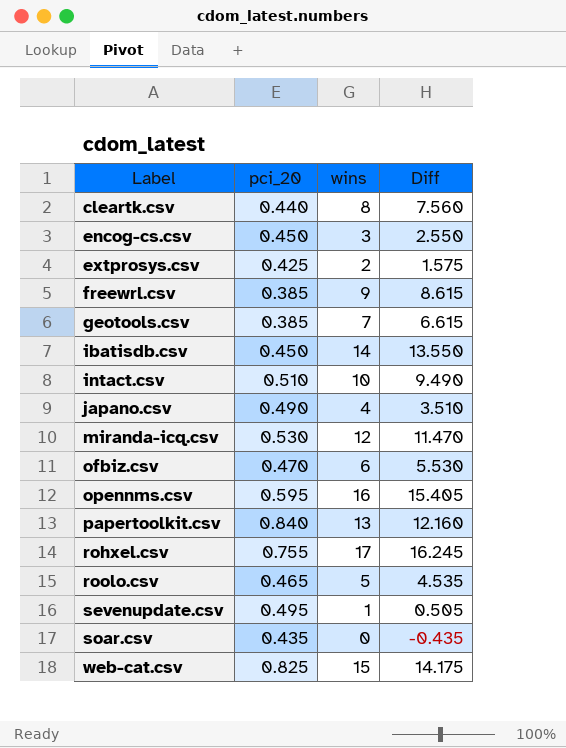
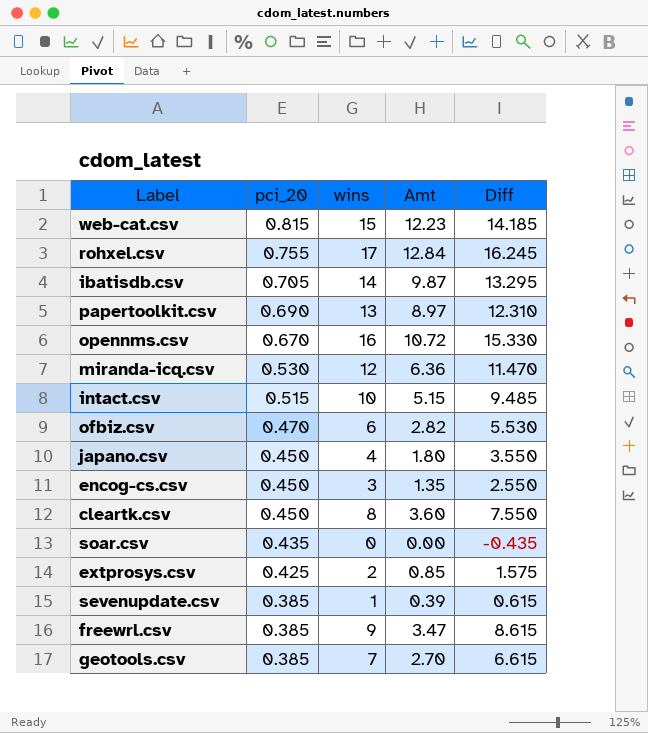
row order: Label ascending -> pci_20 descending
column Amt | formula: none -> [pci_20] * [wins]
row roolo.csv: 0.465 | 5 | 4.535 -> none
web-cat.csv | pci_20: 0.825 -> 0.815
web-cat.csv | Diff: 14.175 -> 14.185
ibatisdb.csv | pci_20: 0.450 -> 0.705
ibatisdb.csv | Diff: 13.550 -> 13.295
papertoolkit.csv | pci_20: 0.840 -> 0.690
papertoolkit.csv | Diff: 12.160 -> 12.310
opennms.csv | pci_20: 0.595 -> 0.670
opennms.csv | Diff: 15.405 -> 15.330
intact.csv | pci_20: 0.510 -> 0.515
intact.csv | Diff: 9.490 -> 9.485
japano.csv | pci_20: 0.490 -> 0.450
japano.csv | Diff: 3.510 -> 3.550
cleartk.csv | pci_20: 0.440 -> 0.450
cleartk.csv | Diff: 7.560 -> 7.550
sevenupdate.csv | pci_20: 0.495 -> 0.385
sevenupdate.csv | Diff: 0.505 -> 0.615

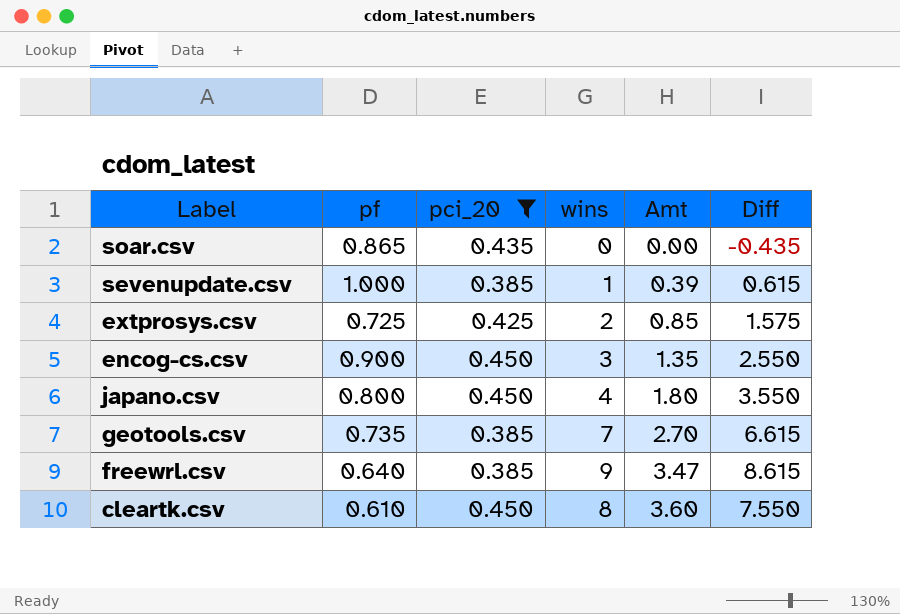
filter: none -> pci_20 <= 0.450
row order: pci_20 descending -> Amt ascending
column pf | position: none -> 2

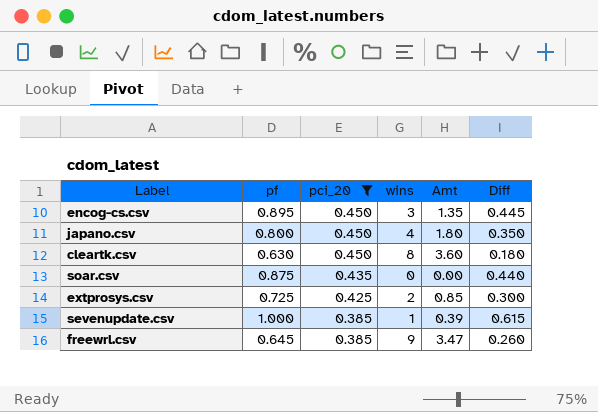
row order: Amt ascending -> pci_20 descending
column Diff | formula: [wins] - [pci_20] -> [pf] - [pci_20]
row geotools.csv: 0.735 | 0.385 | 7 | 2.70 | 6.615 -> none
encog-cs.csv | pf: 0.900 -> 0.895
cleartk.csv | pf: 0.610 -> 0.630
soar.csv | pf: 0.865 -> 0.875
freewrl.csv | pf: 0.640 -> 0.645

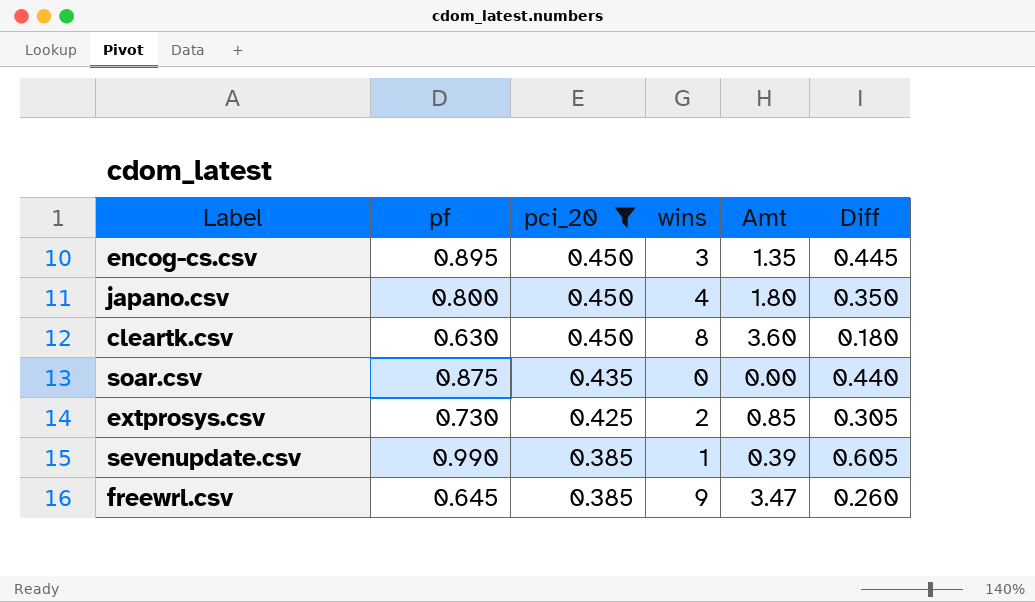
extprosys.csv | pf: 0.725 -> 0.730
extprosys.csv | Diff: 0.300 -> 0.305
sevenupdate.csv | pf: 1.000 -> 0.990
sevenupdate.csv | Diff: 0.615 -> 0.605

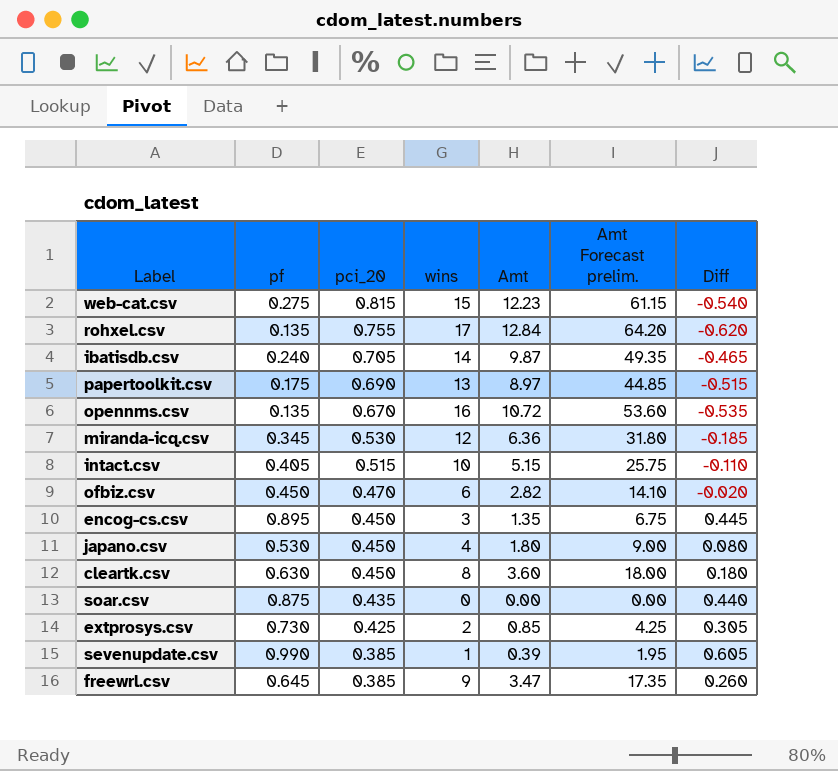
filter: pci_20 <= 0.450 -> none
column Amt Forecast prelim. | formula: none -> [Amt] * 5
japano.csv | pf: 0.800 -> 0.530
japano.csv | Diff: 0.350 -> 0.080

